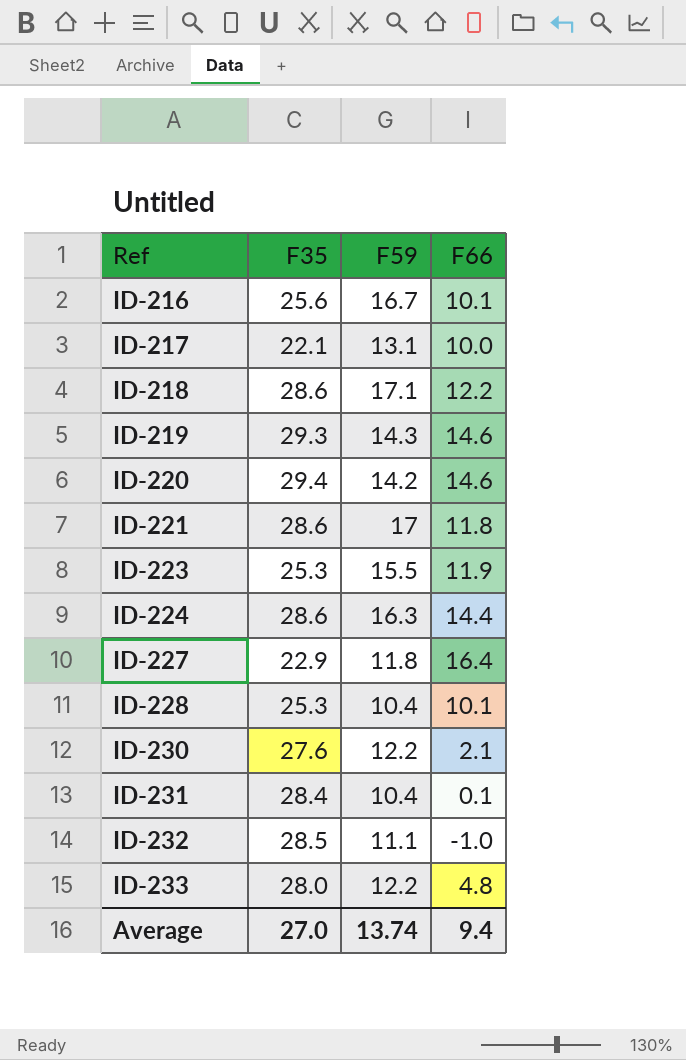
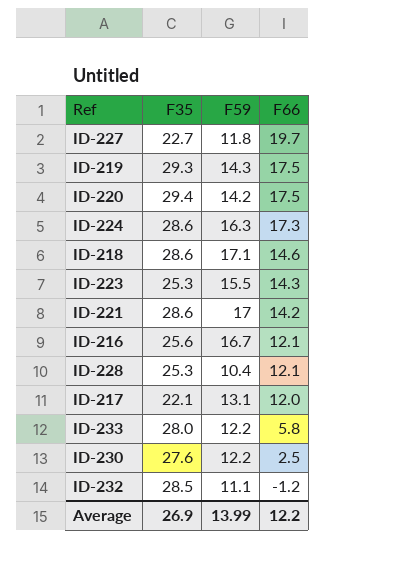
row order: Ref ascending -> F66 descending
row ID-231: 28.4 | 10.4 | 0.1 -> none
ID-227 | F35: 22.9 -> 22.7
ID-227 | F66: 16.4 -> 19.7
ID-219 | F66: 14.6 -> 17.5
ID-220 | F66: 14.6 -> 17.5
ID-224 | F66: 14.4 -> 17.3
ID-218 | F66: 12.2 -> 14.6
ID-223 | F66: 11.9 -> 14.3
ID-221 | F66: 11.8 -> 14.2
ID-216 | F66: 10.1 -> 12.1
ID-228 | F66: 10.1 -> 12.1
ID-217 | F66: 10.0 -> 12.0
ID-233 | F66: 4.8 -> 5.8
ID-230 | F66: 2.1 -> 2.5
ID-232 | F66: -1.0 -> -1.2
Average | F35: 27.0 -> 26.9
Average | F59: 13.74 -> 13.99
Average | F66: 9.4 -> 12.2

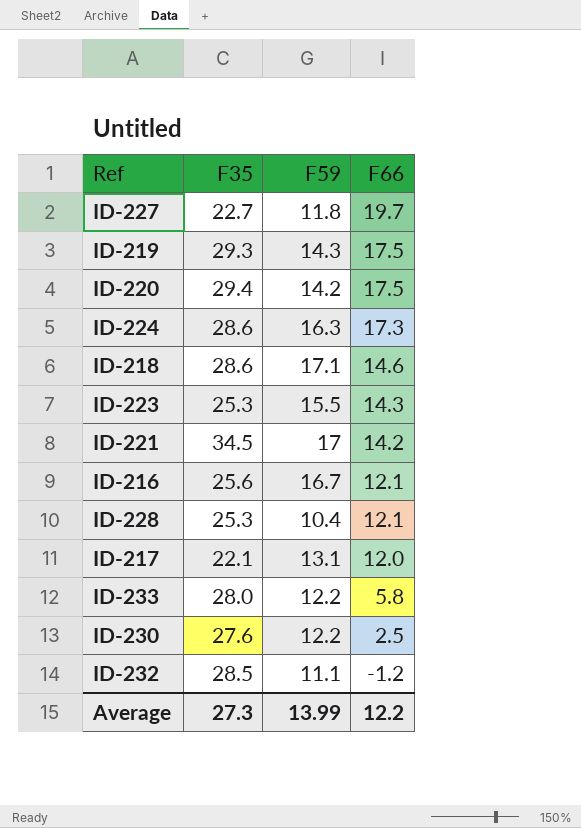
ID-221 | F35: 28.6 -> 34.5
Average | F35: 26.9 -> 27.3

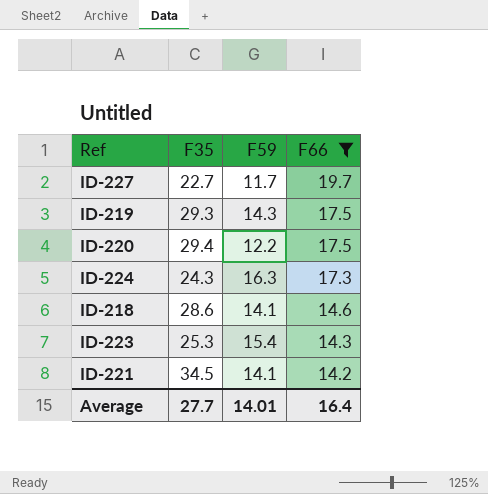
filter: none -> F66 >= 14.2
ID-227 | F59: 11.8 -> 11.7
ID-220 | F59: 14.2 -> 12.2
ID-224 | F35: 28.6 -> 24.3
ID-218 | F59: 17.1 -> 14.1
ID-223 | F59: 15.5 -> 15.4
ID-221 | F59: 17 -> 14.1
Average | F35: 27.3 -> 27.7
Average | F59: 13.99 -> 14.01
Average | F66: 12.2 -> 16.4

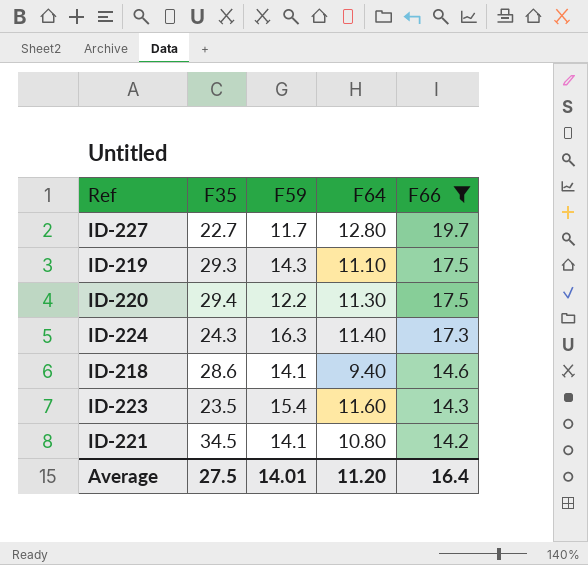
column F64 | position: none -> 4
ID-223 | F35: 25.3 -> 23.5
Average | F35: 27.7 -> 27.5

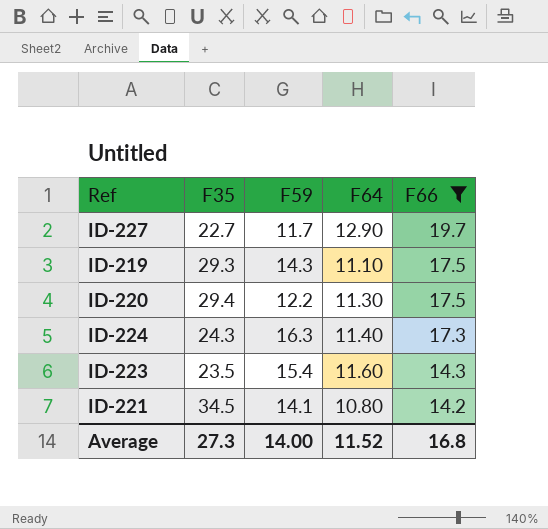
row ID-218: 28.6 | 14.1 | 9.40 | 14.6 -> none
ID-227 | F64: 12.80 -> 12.90
Average | F35: 27.5 -> 27.3
Average | F59: 14.01 -> 14.00
Average | F64: 11.20 -> 11.52
Average | F66: 16.4 -> 16.8

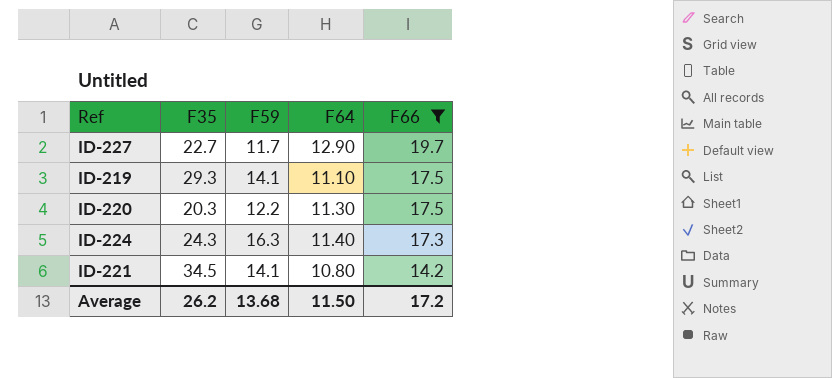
row ID-223: 23.5 | 15.4 | 11.60 | 14.3 -> none
ID-219 | F59: 14.3 -> 14.1
ID-220 | F35: 29.4 -> 20.3
Average | F35: 27.3 -> 26.2
Average | F59: 14.00 -> 13.68
Average | F64: 11.52 -> 11.50
Average | F66: 16.8 -> 17.2

